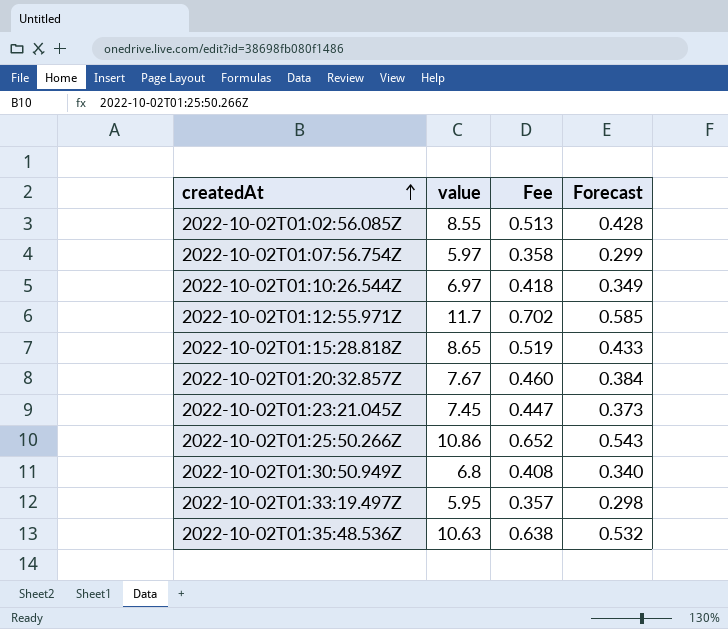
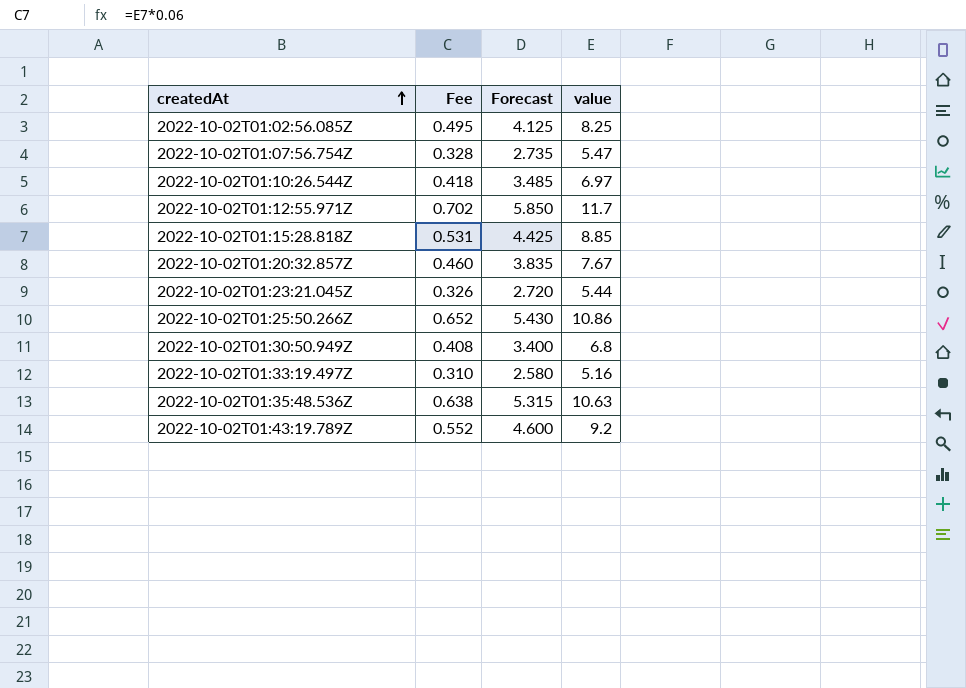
column Forecast | formula: [value] * 0.05 -> [value] * 0.5
column value | position: 2 -> 4
2022-10-02T01:02:56.085Z | Fee: 0.513 -> 0.495
2022-10-02T01:02:56.085Z | value: 8.55 -> 8.25
2022-10-02T01:07:56.754Z | Fee: 0.358 -> 0.328
2022-10-02T01:07:56.754Z | value: 5.97 -> 5.47
2022-10-02T01:15:28.818Z | Fee: 0.519 -> 0.531
2022-10-02T01:15:28.818Z | value: 8.65 -> 8.85
2022-10-02T01:23:21.045Z | Fee: 0.447 -> 0.326
2022-10-02T01:23:21.045Z | value: 7.45 -> 5.44
2022-10-02T01:33:19.497Z | Fee: 0.357 -> 0.310
2022-10-02T01:33:19.497Z | value: 5.95 -> 5.16
row 2022-10-02T01:43:19.789Z: none -> 0.552 | 4.600 | 9.2

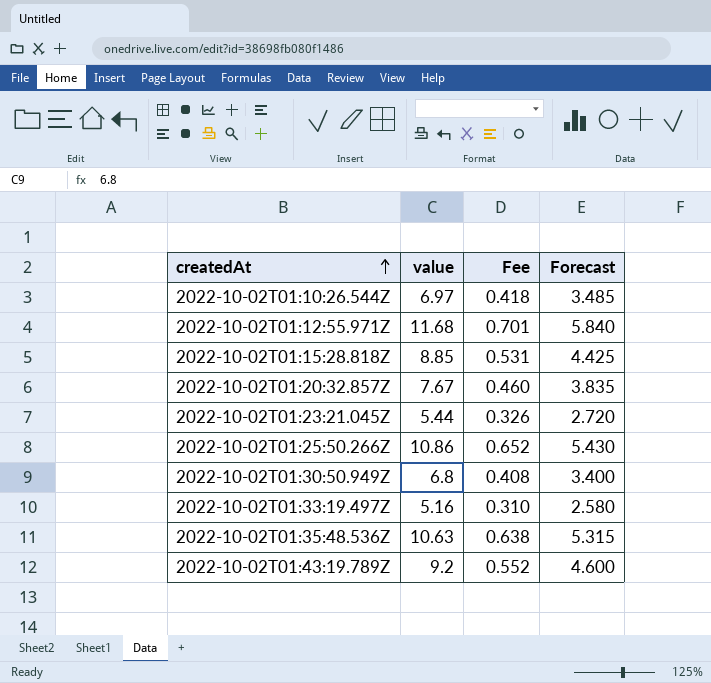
column value | position: 4 -> 2
row 2022-10-02T01:02:56.085Z: 0.495 | 4.125 | 8.25 -> none
row 2022-10-02T01:07:56.754Z: 0.328 | 2.735 | 5.47 -> none
2022-10-02T01:12:55.971Z | value: 11.7 -> 11.68
2022-10-02T01:12:55.971Z | Fee: 0.702 -> 0.701
2022-10-02T01:12:55.971Z | Forecast: 5.850 -> 5.840

